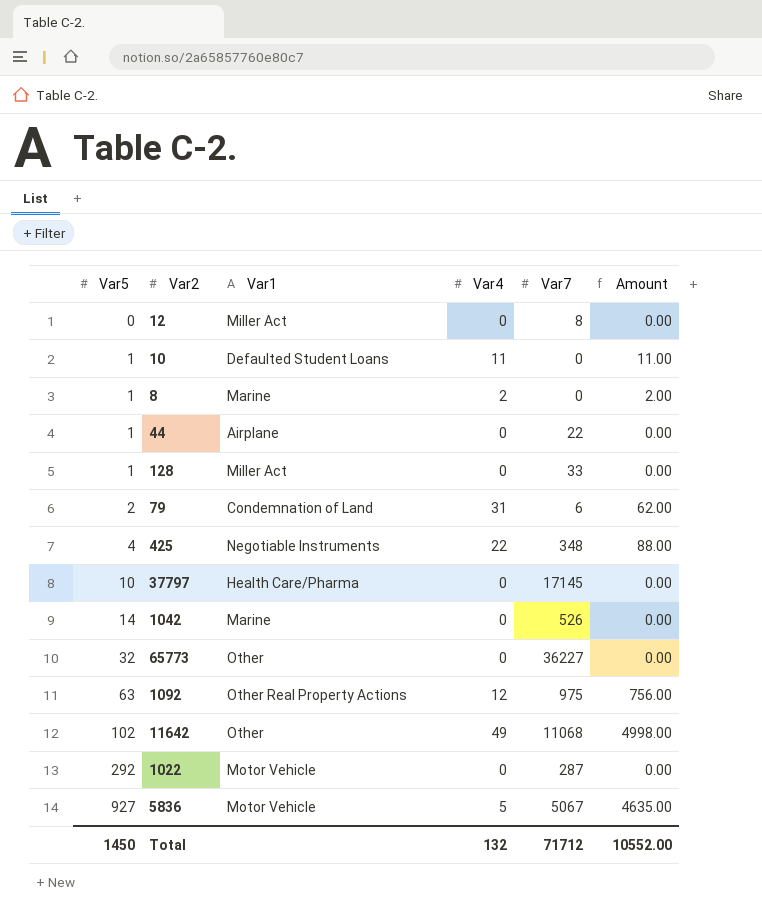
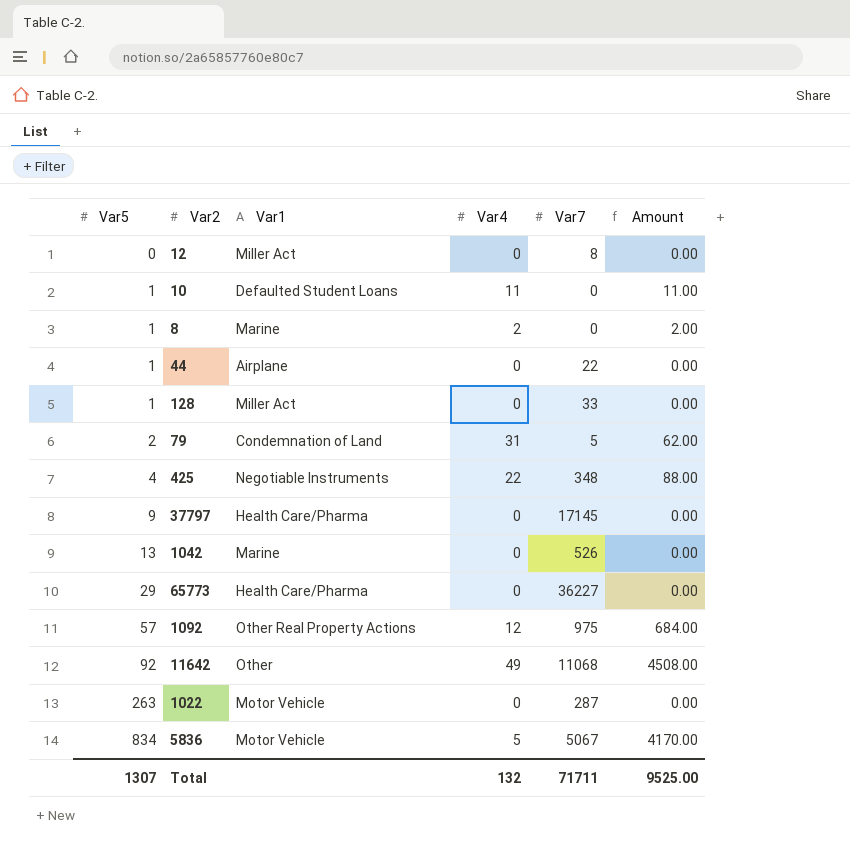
79 | Var7: 6 -> 5
37797 | Var5: 10 -> 9
1042 | Var5: 14 -> 13
65773 | Var5: 32 -> 29
65773 | Var1: Other -> Health Care/Pharma
1092 | Var5: 63 -> 57
1092 | Amount: 756.00 -> 684.00
11642 | Var5: 102 -> 92
11642 | Amount: 4998.00 -> 4508.00
1022 | Var5: 292 -> 263
5836 | Var5: 927 -> 834
5836 | Amount: 4635.00 -> 4170.00
Total | Var5: 1450 -> 1307
Total | Var7: 71712 -> 71711
Total | Amount: 10552.00 -> 9525.00

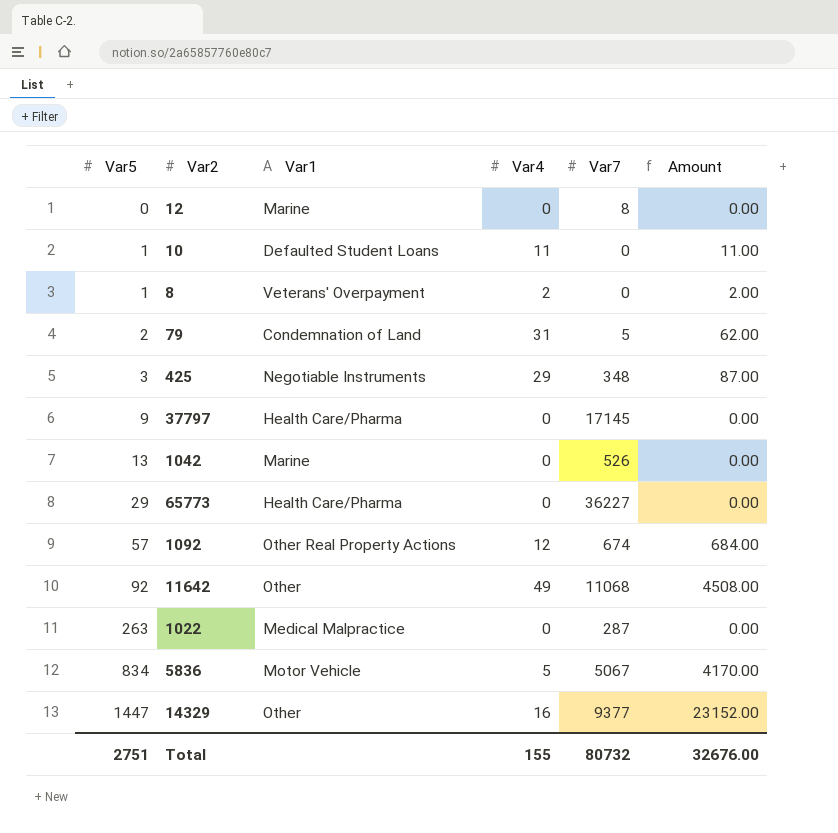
row 44: 1 | Airplane | 0 | 22 | 0.00 -> none
row 128: 1 | Miller Act | 0 | 33 | 0.00 -> none
12 | Var1: Miller Act -> Marine
8 | Var1: Marine -> Veterans' Overpayment
425 | Var5: 4 -> 3
425 | Var4: 22 -> 29
425 | Amount: 88.00 -> 87.00
1092 | Var7: 975 -> 674
1022 | Var1: Motor Vehicle -> Medical Malpractice
row 14329: none -> 1447 | Other | 16 | 9377 | 23152.00
Total | Var5: 1307 -> 2751
Total | Var4: 132 -> 155
Total | Var7: 71711 -> 80732
Total | Amount: 9525.00 -> 32676.00

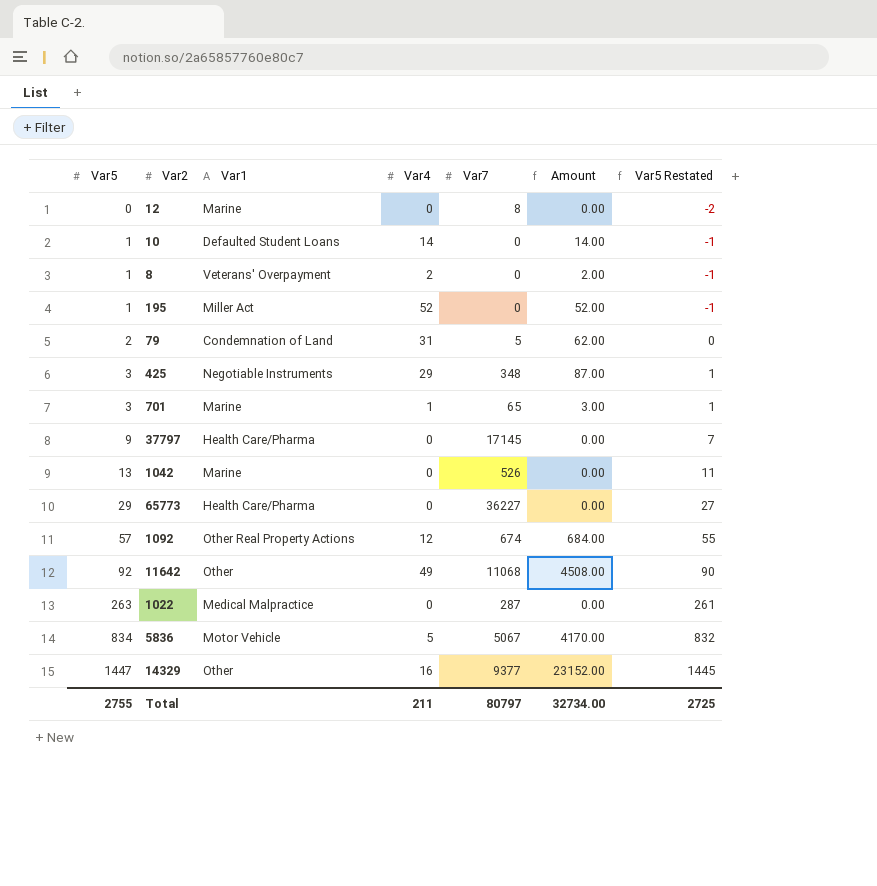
column Var5 Restated | formula: none -> [Var5] - 2
10 | Var4: 11 -> 14
10 | Amount: 11.00 -> 14.00
row 195: none -> 1 | Miller Act | 52 | 0 | 52.00 | -1
row 701: none -> 3 | Marine | 1 | 65 | 3.00 | 1
Total | Var5: 2751 -> 2755
Total | Var4: 155 -> 211
Total | Var7: 80732 -> 80797
Total | Amount: 32676.00 -> 32734.00

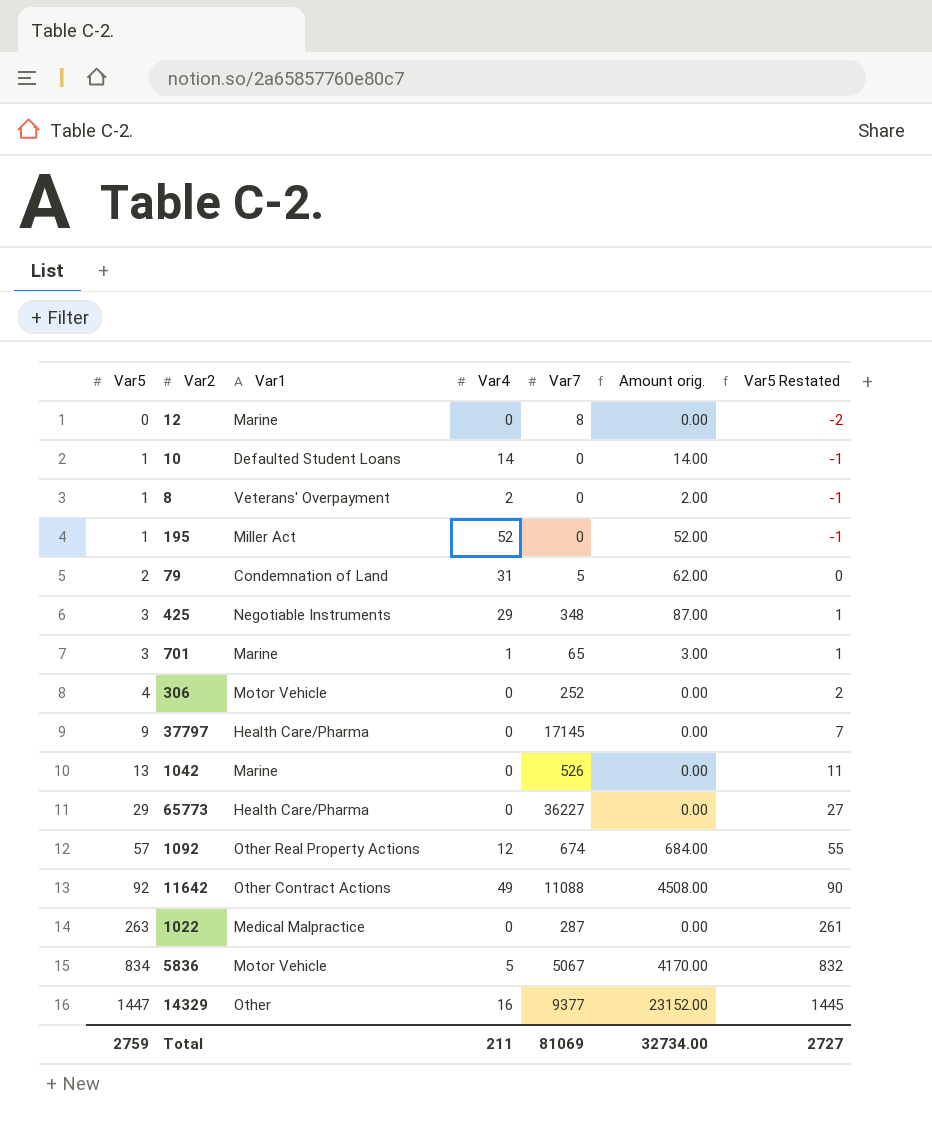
column name: Amount -> Amount orig.
row 306: none -> 4 | Motor Vehicle | 0 | 252 | 0.00 | 2
11642 | Var1: Other -> Other Contract Actions
11642 | Var7: 11068 -> 11088
Total | Var5: 2755 -> 2759
Total | Var7: 80797 -> 81069
Total | Var5 Restated: 2725 -> 2727

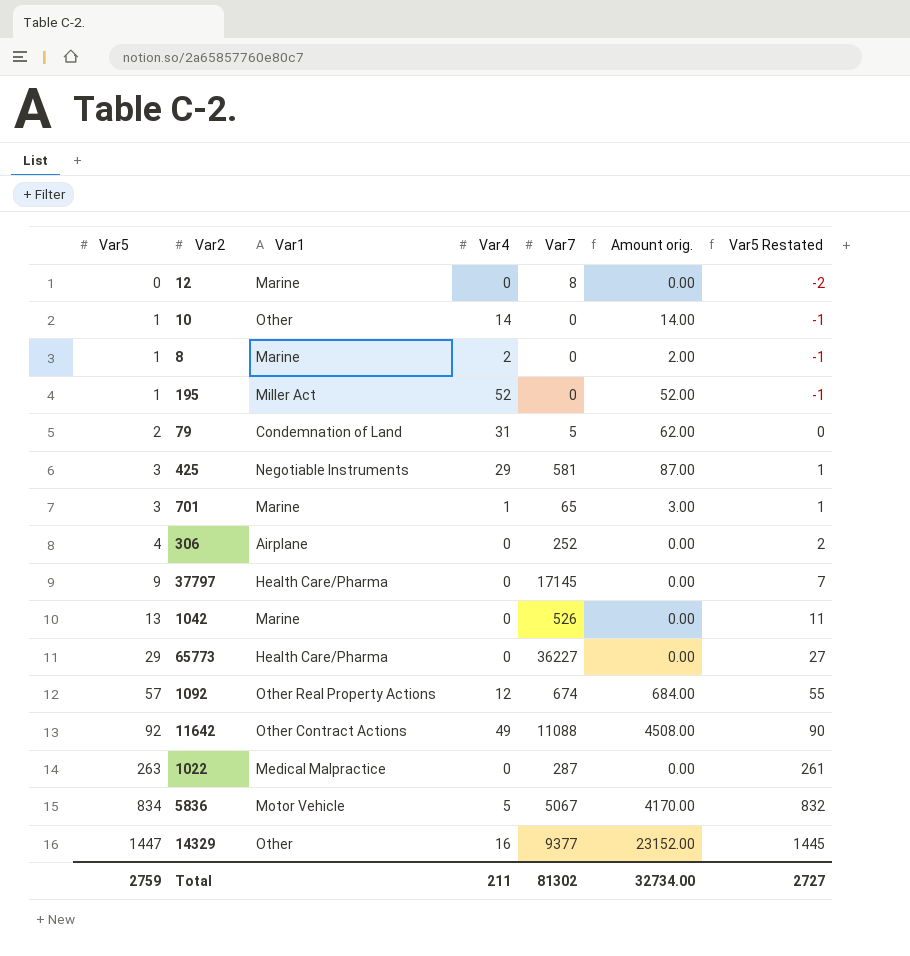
10 | Var1: Defaulted Student Loans -> Other
8 | Var1: Veterans' Overpayment -> Marine
425 | Var7: 348 -> 581
306 | Var1: Motor Vehicle -> Airplane
Total | Var7: 81069 -> 81302

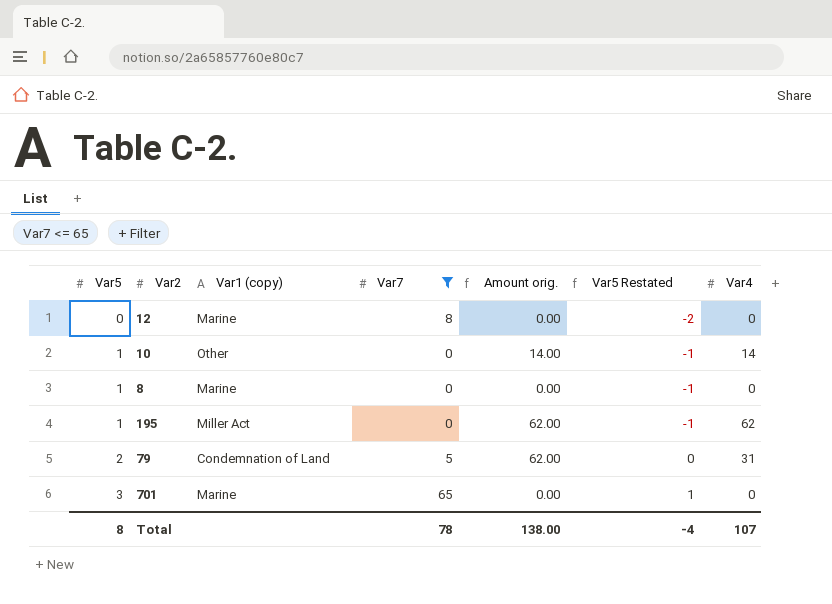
filter: none -> Var7 <= 65
column name: Var1 -> Var1 (copy)
column Var4 | position: 4 -> 7
8 | Amount orig.: 2.00 -> 0.00
8 | Var4: 2 -> 0
195 | Amount orig.: 52.00 -> 62.00
195 | Var4: 52 -> 62
701 | Amount orig.: 3.00 -> 0.00
701 | Var4: 1 -> 0
Total | Var5: 2759 -> 8
Total | Var7: 81302 -> 78
Total | Amount orig.: 32734.00 -> 138.00
Total | Var5 Restated: 2727 -> -4
Total | Var4: 211 -> 107

